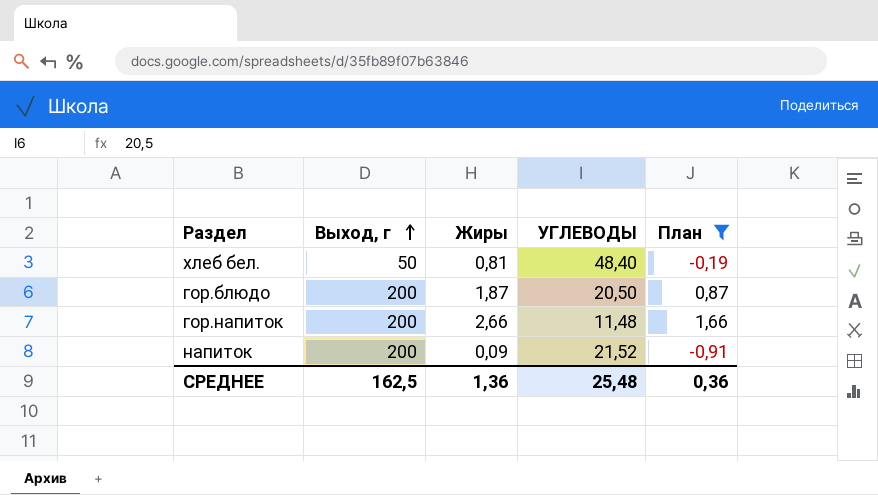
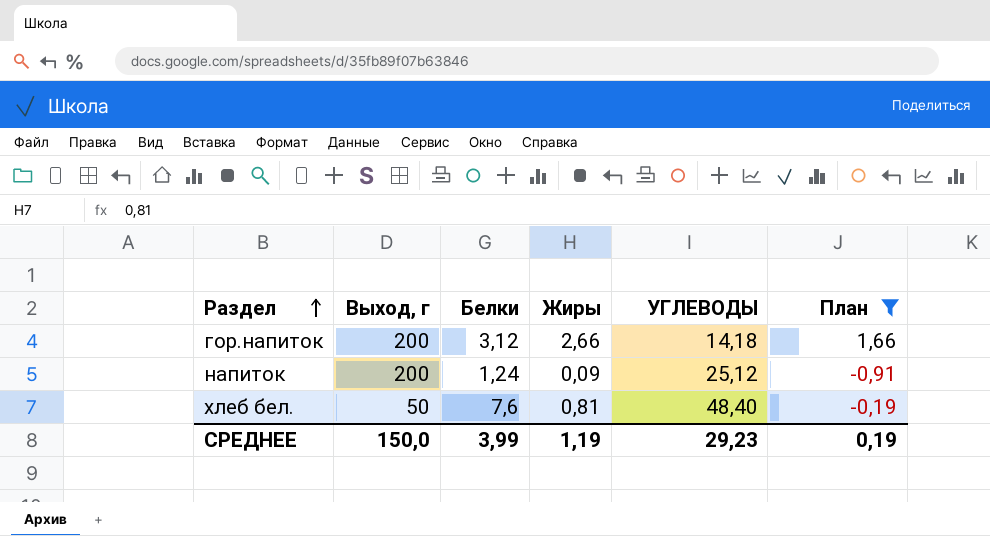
row order: Выход, г ascending -> Раздел ascending
column Белки | position: none -> 3
row гор.блюдо: 200 | 1,87 | 20,50 | 0,87 -> none
гор.напиток | УГЛЕВОДЫ: 11,48 -> 14,18
напиток | УГЛЕВОДЫ: 21,52 -> 25,12
СРЕДНЕЕ | Выход, г: 162,5 -> 150,0
СРЕДНЕЕ | Жиры: 1,36 -> 1,19
СРЕДНЕЕ | УГЛЕВОДЫ: 25,48 -> 29,23
СРЕДНЕЕ | План: 0,36 -> 0,19

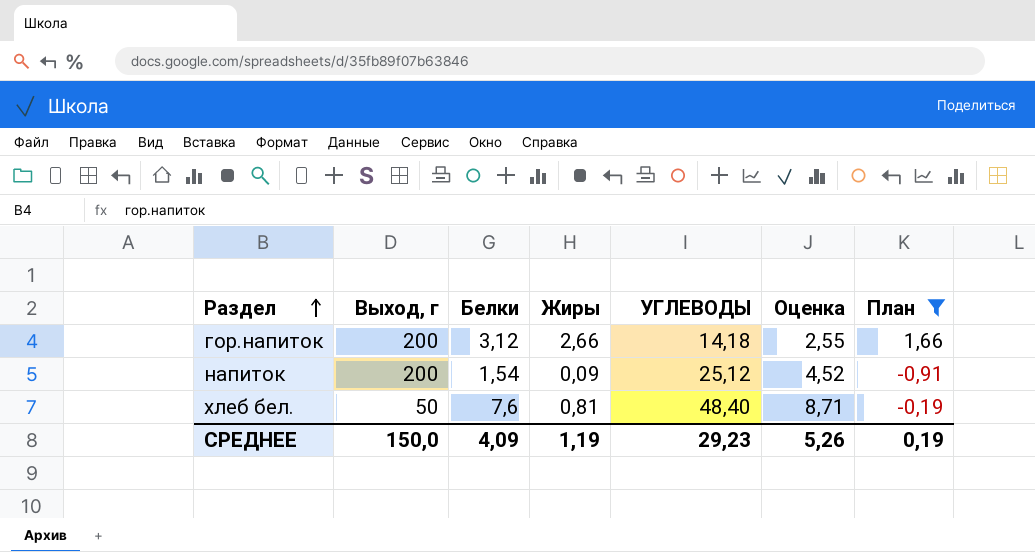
column Оценка | formula: none -> [УГЛЕВОДЫ] * 0,18
напиток | Белки: 1,24 -> 1,54
СРЕДНЕЕ | Белки: 3,99 -> 4,09

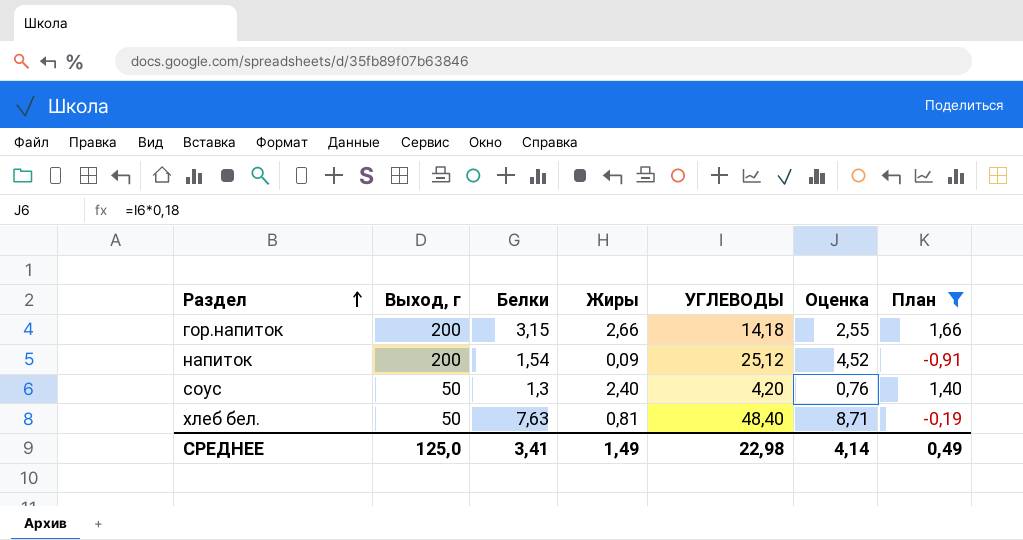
гор.напиток | Белки: 3,12 -> 3,15
row соус: none -> 50 | 1,3 | 2,40 | 4,20 | 0,76 | 1,40
хлеб бел. | Белки: 7,6 -> 7,63
СРЕДНЕЕ | Выход, г: 150,0 -> 125,0
СРЕДНЕЕ | Белки: 4,09 -> 3,41
СРЕДНЕЕ | Жиры: 1,19 -> 1,49
СРЕДНЕЕ | УГЛЕВОДЫ: 29,23 -> 22,98
СРЕДНЕЕ | Оценка: 5,26 -> 4,14
СРЕДНЕЕ | План: 0,19 -> 0,49

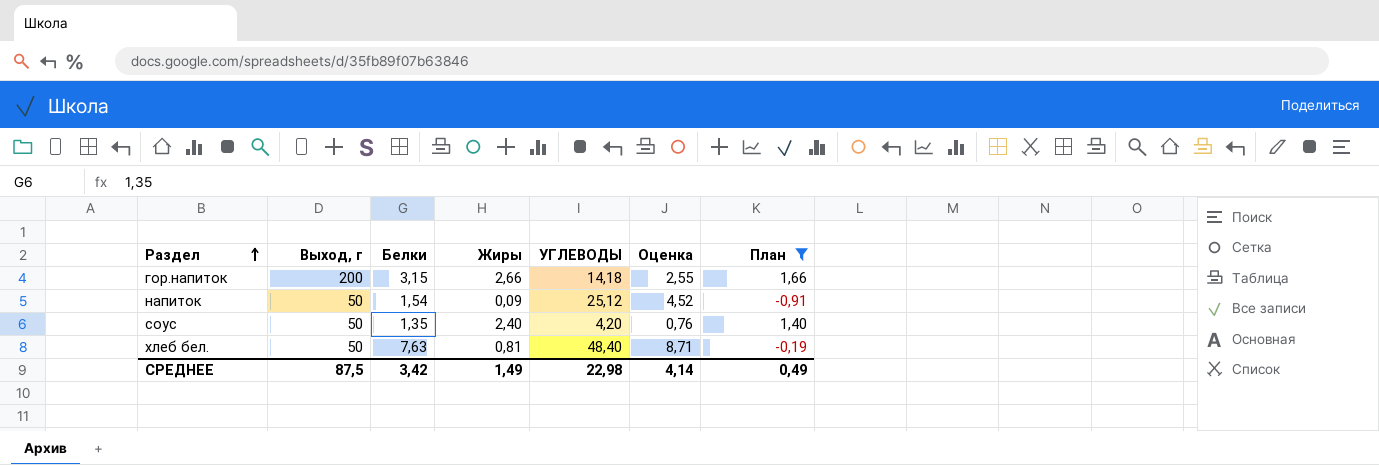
напиток | Выход, г: 200 -> 50
соус | Белки: 1,3 -> 1,35
СРЕДНЕЕ | Выход, г: 125,0 -> 87,5
СРЕДНЕЕ | Белки: 3,41 -> 3,42

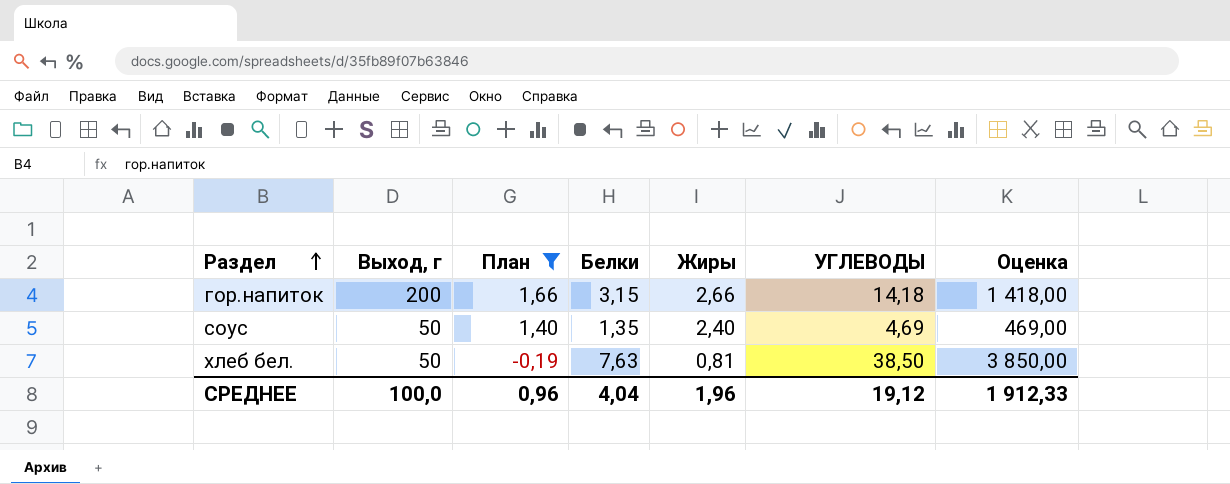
column План | position: 7 -> 3
column Оценка | formula: [УГЛЕВОДЫ] * 0,18 -> [УГЛЕВОДЫ] * 100
row напиток: 50 | 1,54 | 0,09 | 25,12 | 4,52 | -0,91 -> none
соус | УГЛЕВОДЫ: 4,20 -> 4,69
хлеб бел. | УГЛЕВОДЫ: 48,40 -> 38,50
СРЕДНЕЕ | Выход, г: 87,5 -> 100,0
СРЕДНЕЕ | План: 0,49 -> 0,96
СРЕДНЕЕ | Белки: 3,42 -> 4,04
СРЕДНЕЕ | Жиры: 1,49 -> 1,96
СРЕДНЕЕ | УГЛЕВОДЫ: 22,98 -> 19,12
СРЕДНЕЕ | Оценка: 4,14 -> 1 912,33

